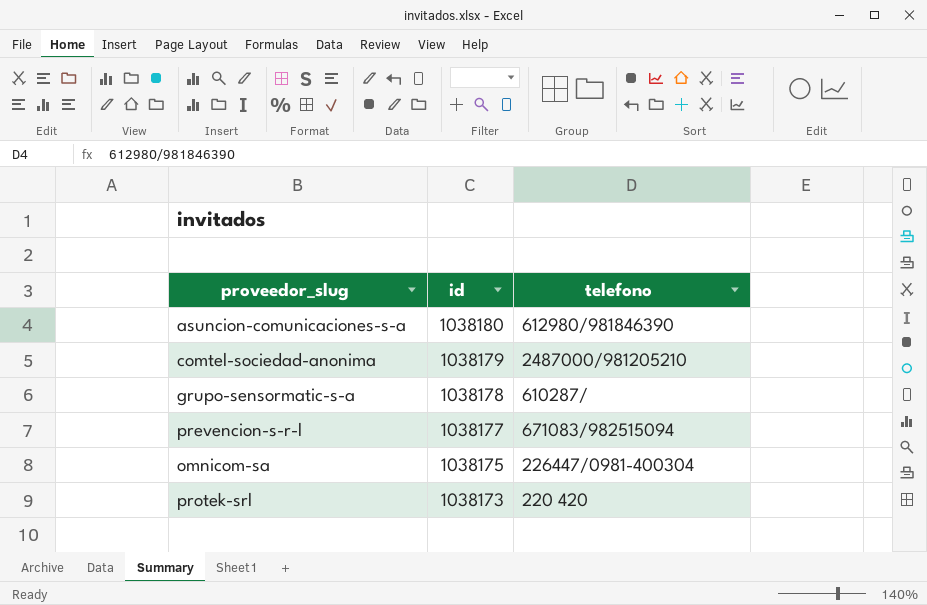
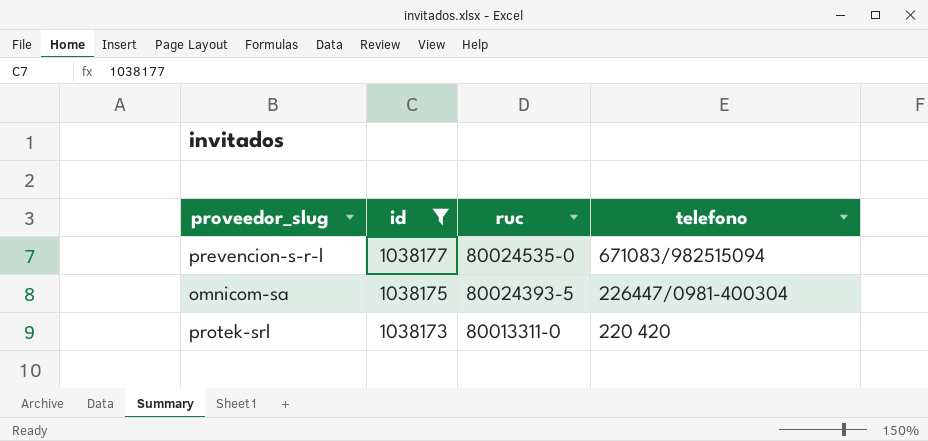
filter: none -> id <= 1038177
column ruc | position: none -> 3

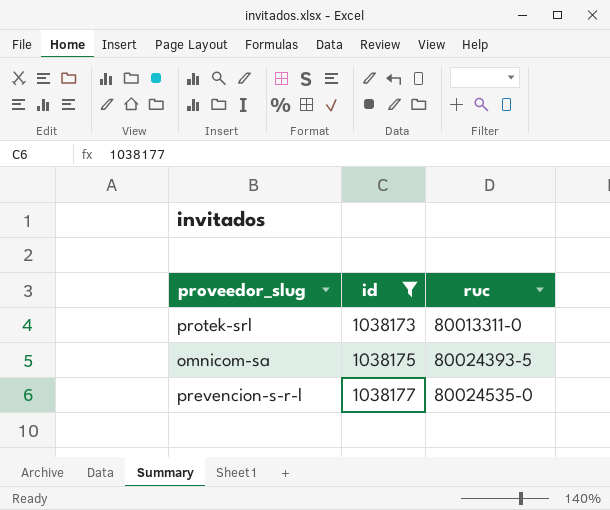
row order: id descending -> id ascending
column telefono | position: 4 -> none

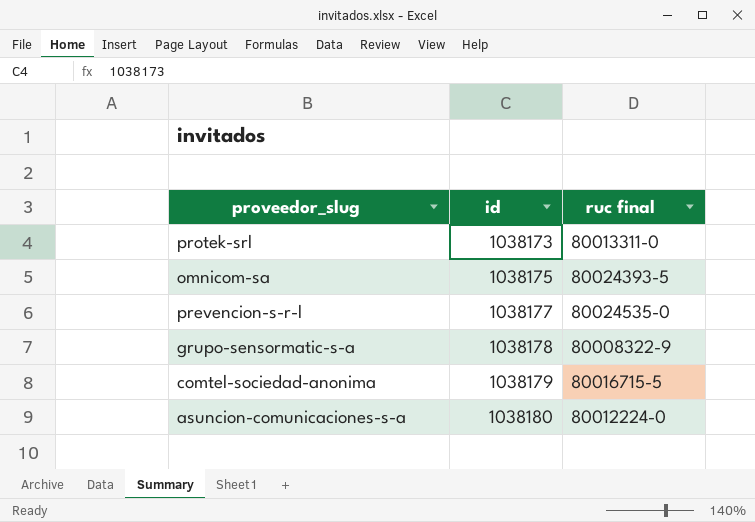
filter: id <= 1038177 -> none
column name: ruc -> ruc final

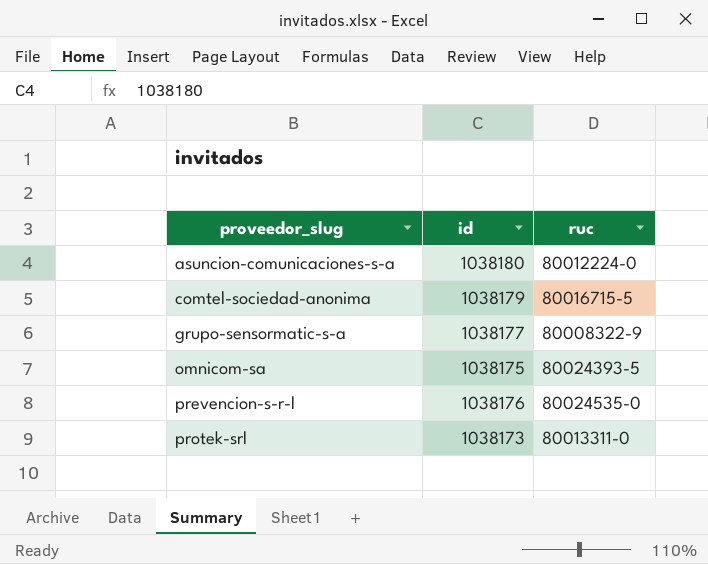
row order: id ascending -> proveedor_slug ascending
column name: ruc final -> ruc
grupo-sensormatic-s-a | id: 1038178 -> 1038177
prevencion-s-r-l | id: 1038177 -> 1038176

